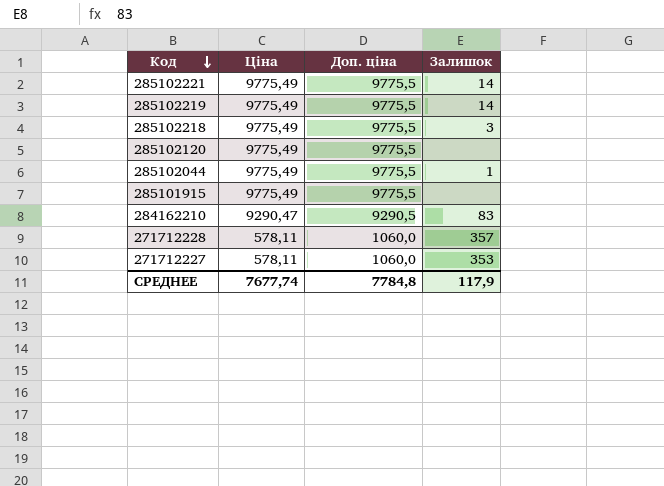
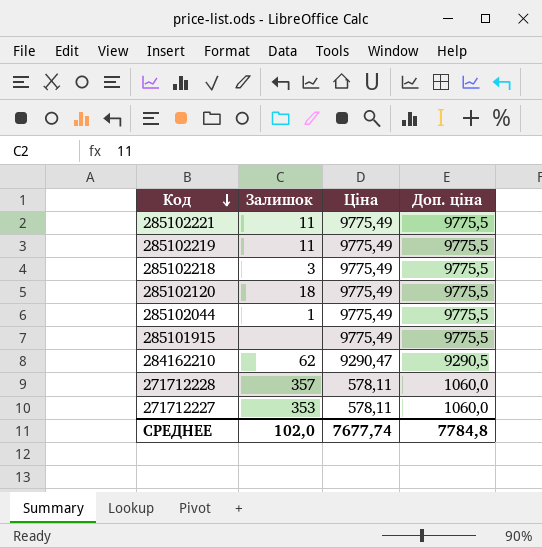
column Залишок | position: 4 -> 2
285102221 | Залишок: 14 -> 11
285102219 | Залишок: 14 -> 11
285102120 | Залишок: none -> 18
284162210 | Залишок: 83 -> 62
СРЕДНЕЕ | Залишок: 117,9 -> 102,0

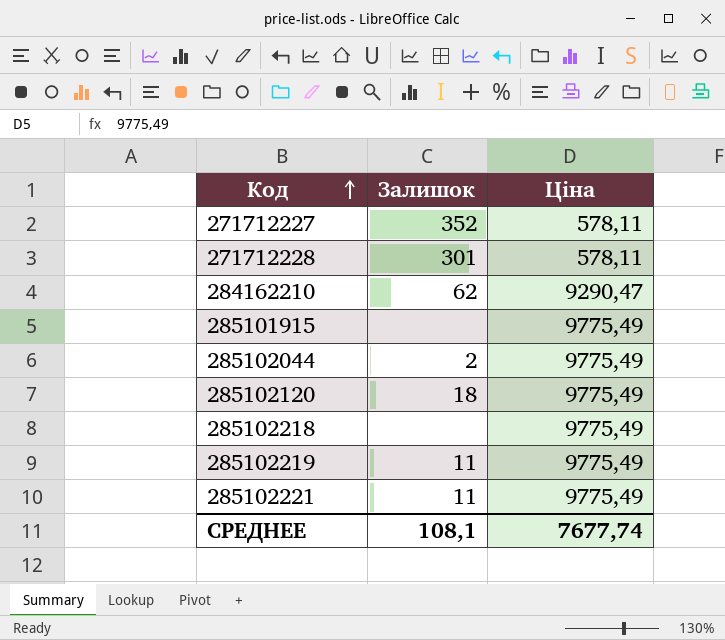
row order: Код descending -> Код ascending
column Доп. ціна | position: 4 -> none
271712227 | Залишок: 353 -> 352
271712228 | Залишок: 357 -> 301
285102044 | Залишок: 1 -> 2
285102218 | Залишок: 3 -> none
СРЕДНЕЕ | Залишок: 102,0 -> 108,1

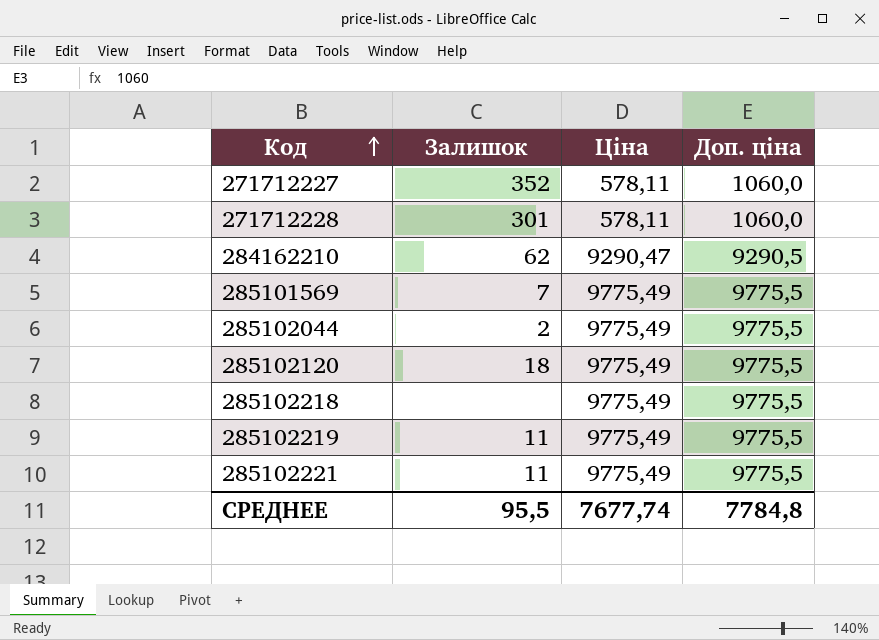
column Доп. ціна | position: none -> 4
row 285101915: none | 9775,49 -> none
row 285101569: none -> 7 | 9775,49 | 9775,5
СРЕДНЕЕ | Залишок: 108,1 -> 95,5

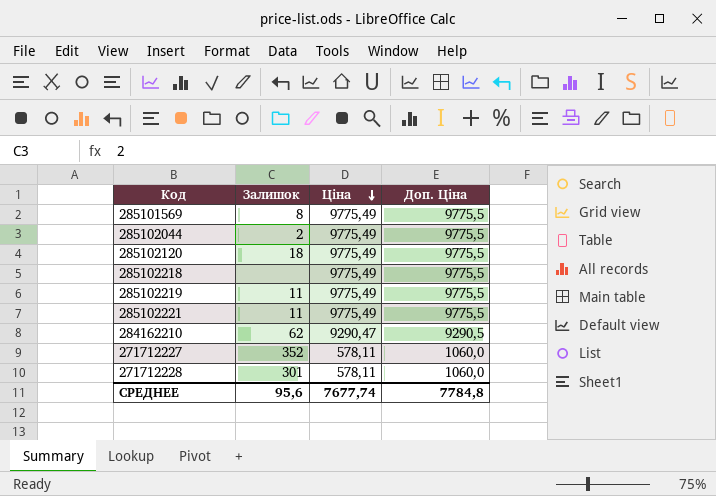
row order: Код ascending -> Ціна descending
column name: Доп. ціна -> Доп. Ціна
285101569 | Залишок: 7 -> 8
СРЕДНЕЕ | Залишок: 95,5 -> 95,6

